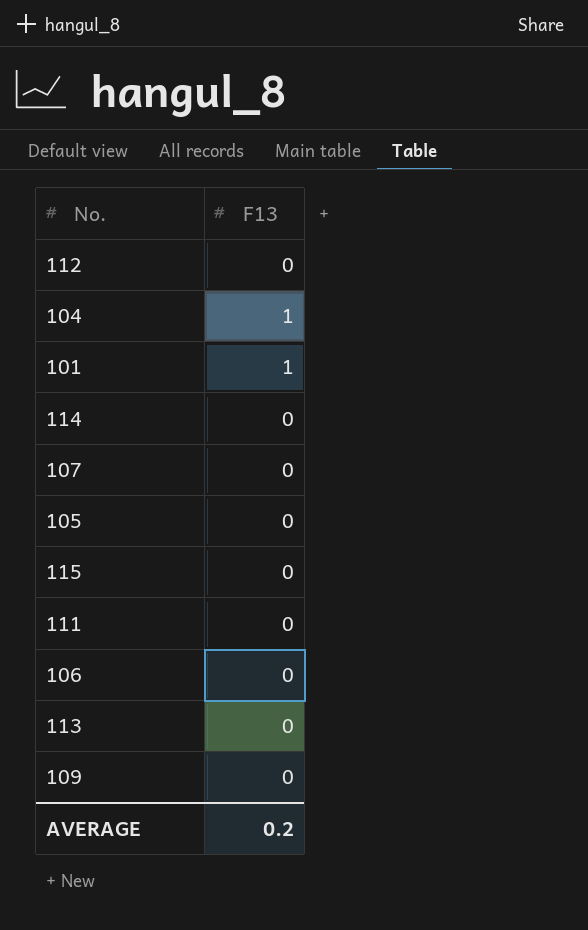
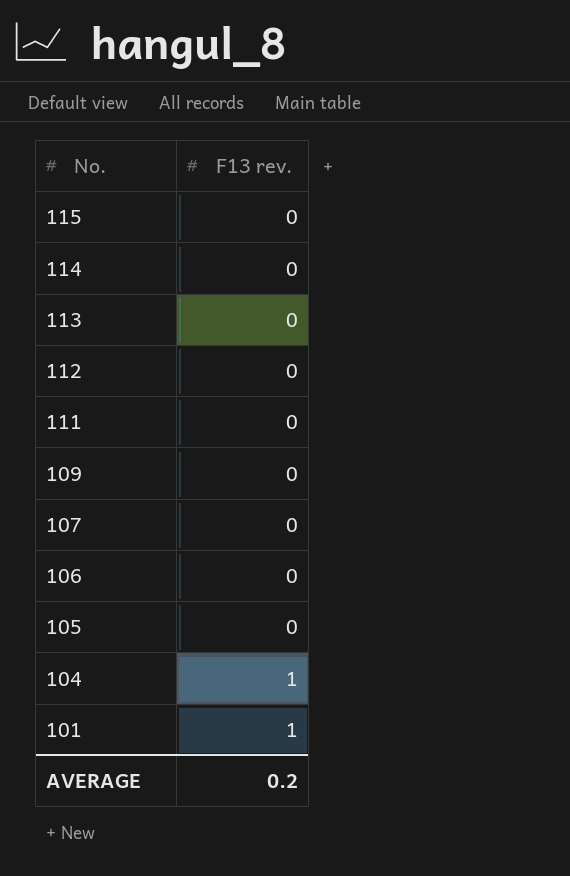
row order: none -> No. descending
column name: F13 -> F13 rev.

